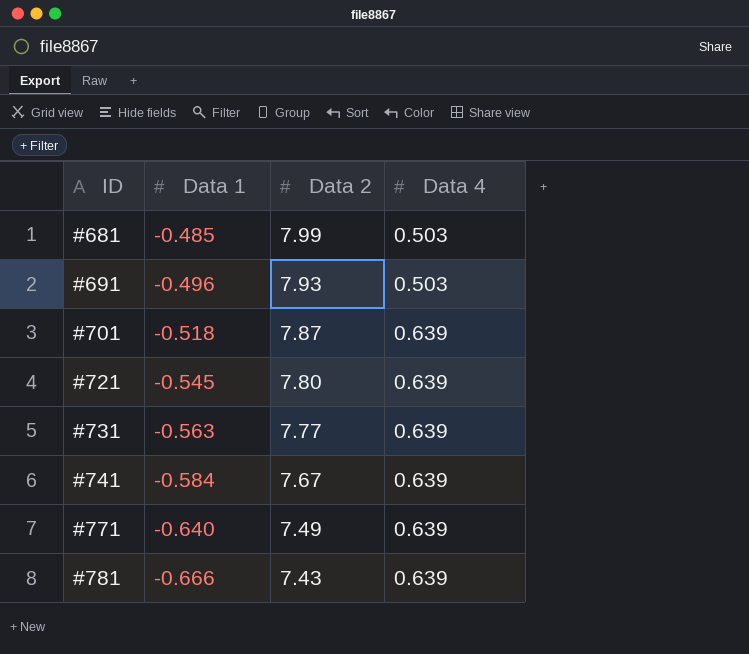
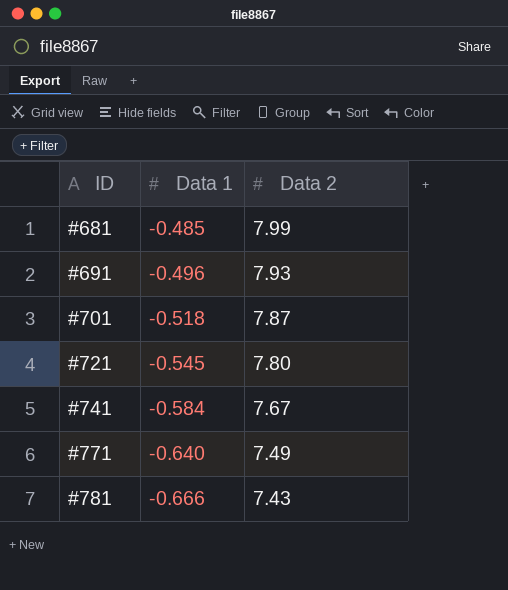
column Data 4 | position: 4 -> none
row #731: -0.563 | 7.77 | 0.639 -> none

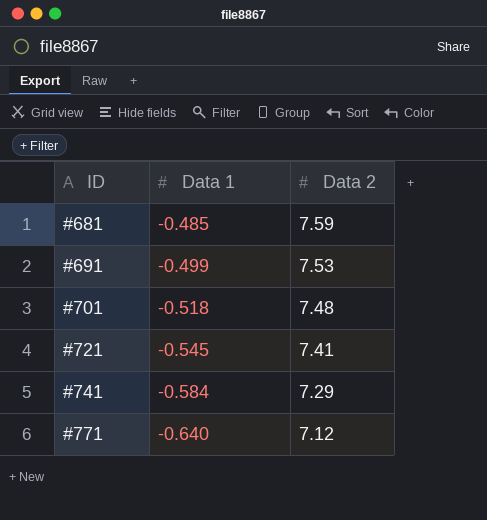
row #781: -0.666 | 7.43 -> none
#681 | Data 2: 7.99 -> 7.59
#691 | Data 1: -0.496 -> -0.499
#691 | Data 2: 7.93 -> 7.53
#701 | Data 2: 7.87 -> 7.48
#721 | Data 2: 7.80 -> 7.41
#741 | Data 2: 7.67 -> 7.29
#771 | Data 2: 7.49 -> 7.12

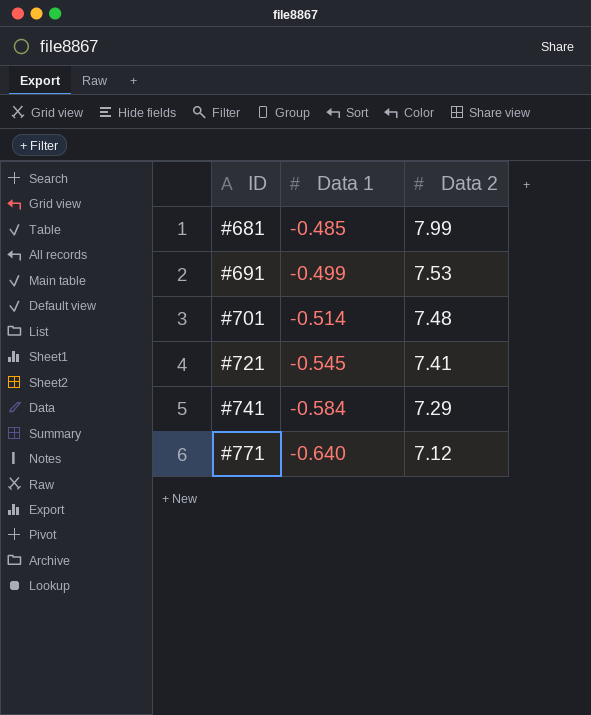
#681 | Data 2: 7.59 -> 7.99
#701 | Data 1: -0.518 -> -0.514

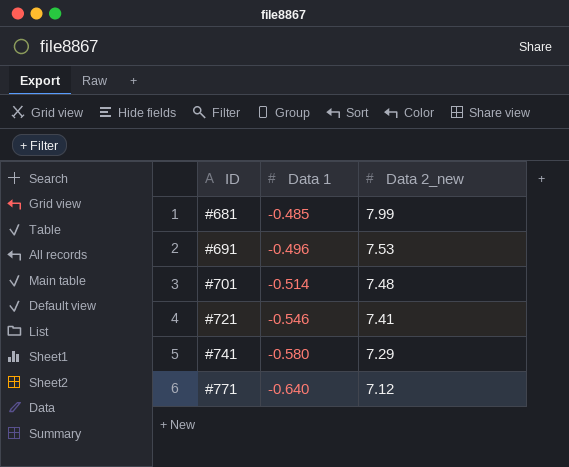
column name: Data 2 -> Data 2_new
#691 | Data 1: -0.499 -> -0.496
#721 | Data 1: -0.545 -> -0.546
#741 | Data 1: -0.584 -> -0.580

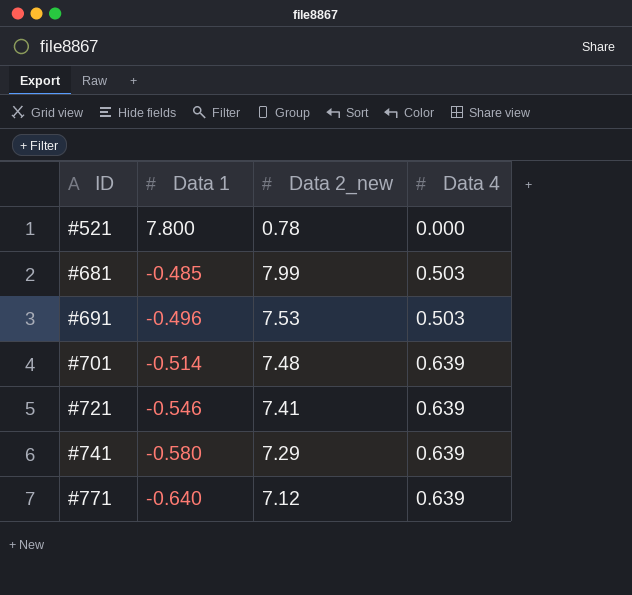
column Data 4 | position: none -> 4
row #521: none -> 7.800 | 0.78 | 0.000

